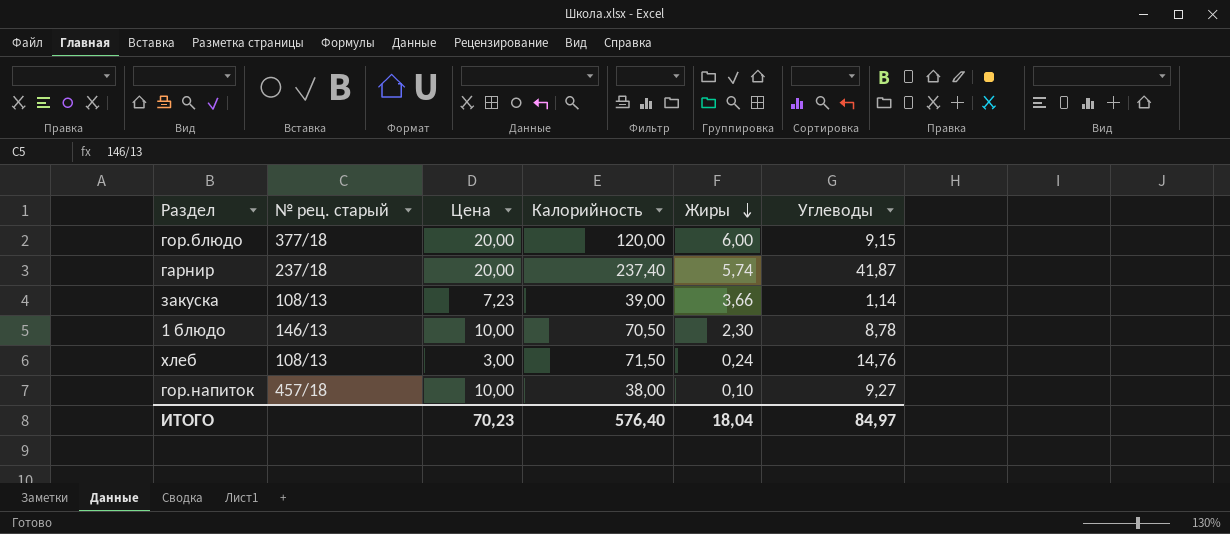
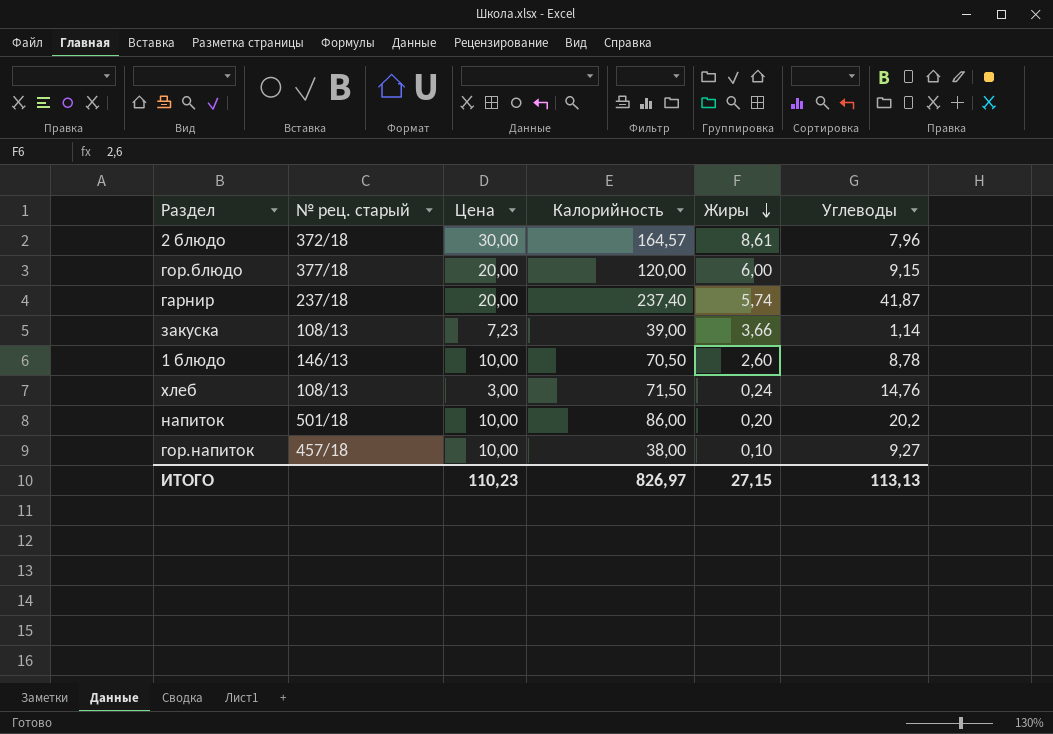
row 2 блюдо: none -> 372/18 | 30,00 | 164,57 | 8,61 | 7,96
1 блюдо | Жиры: 2,30 -> 2,60
row напиток: none -> 501/18 | 10,00 | 86,00 | 0,20 | 20,2
ИТОГО | Цена: 70,23 -> 110,23
ИТОГО | Калорийность: 576,40 -> 826,97
ИТОГО | Жиры: 18,04 -> 27,15
ИТОГО | Углеводы: 84,97 -> 113,13

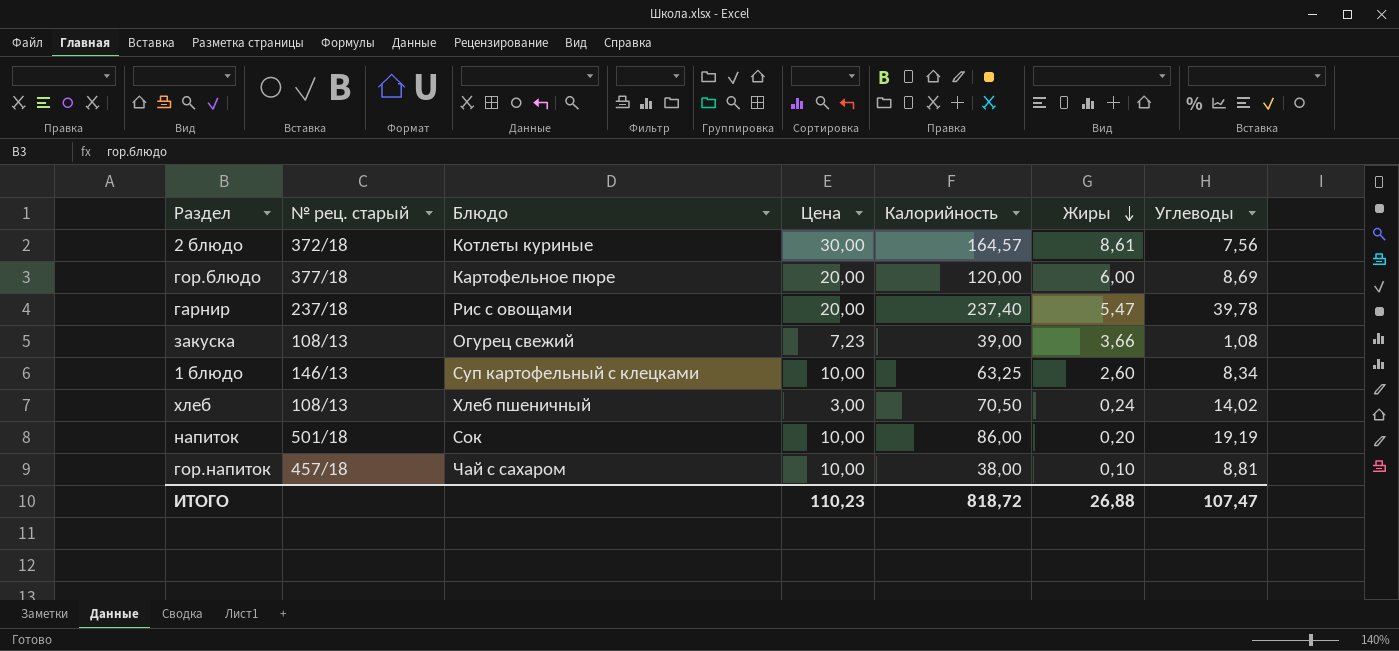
column Блюдо | position: none -> 3
2 блюдо | Углеводы: 7,96 -> 7,56
гор.блюдо | Углеводы: 9,15 -> 8,69
гарнир | Жиры: 5,74 -> 5,47
гарнир | Углеводы: 41,87 -> 39,78
закуска | Углеводы: 1,14 -> 1,08
1 блюдо | Калорийность: 70,50 -> 63,25
1 блюдо | Углеводы: 8,78 -> 8,34
хлеб | Калорийность: 71,50 -> 70,50
хлеб | Углеводы: 14,76 -> 14,02
напиток | Углеводы: 20,2 -> 19,19
гор.напиток | Углеводы: 9,27 -> 8,81
ИТОГО | Калорийность: 826,97 -> 818,72
ИТОГО | Жиры: 27,15 -> 26,88
ИТОГО | Углеводы: 113,13 -> 107,47

